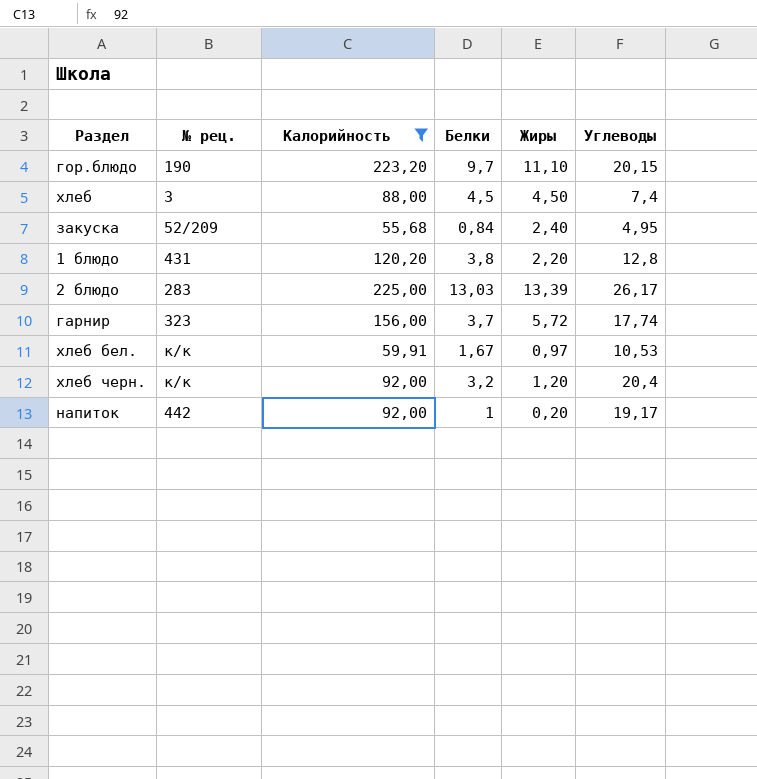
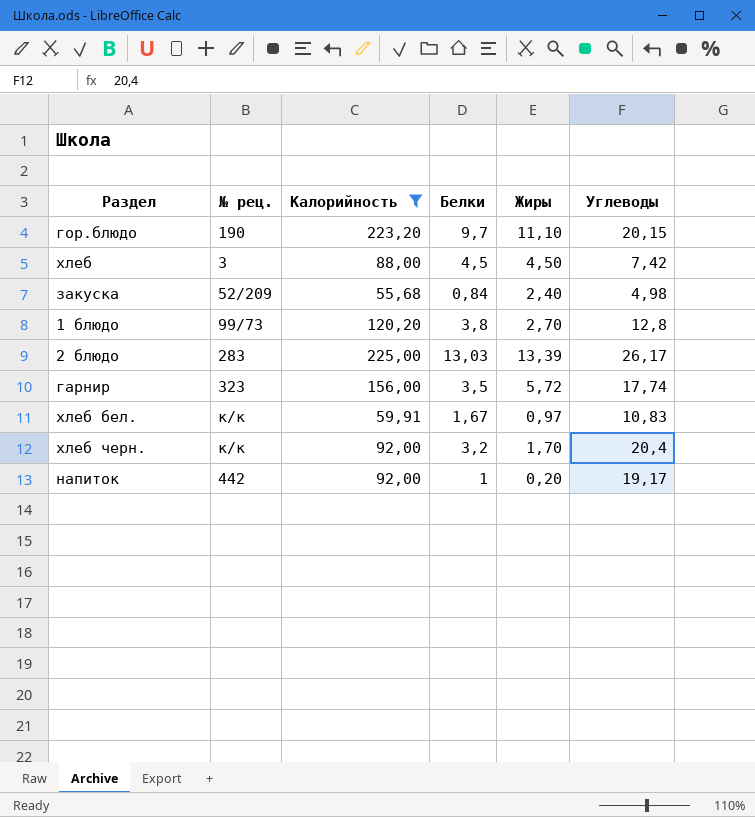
хлеб | Углеводы: 7,4 -> 7,42
закуска | Углеводы: 4,95 -> 4,98
1 блюдо | № рец.: 431 -> 99/73
1 блюдо | Жиры: 2,20 -> 2,70
гарнир | Белки: 3,7 -> 3,5
хлеб бел. | Углеводы: 10,53 -> 10,83
хлеб черн. | Жиры: 1,20 -> 1,70

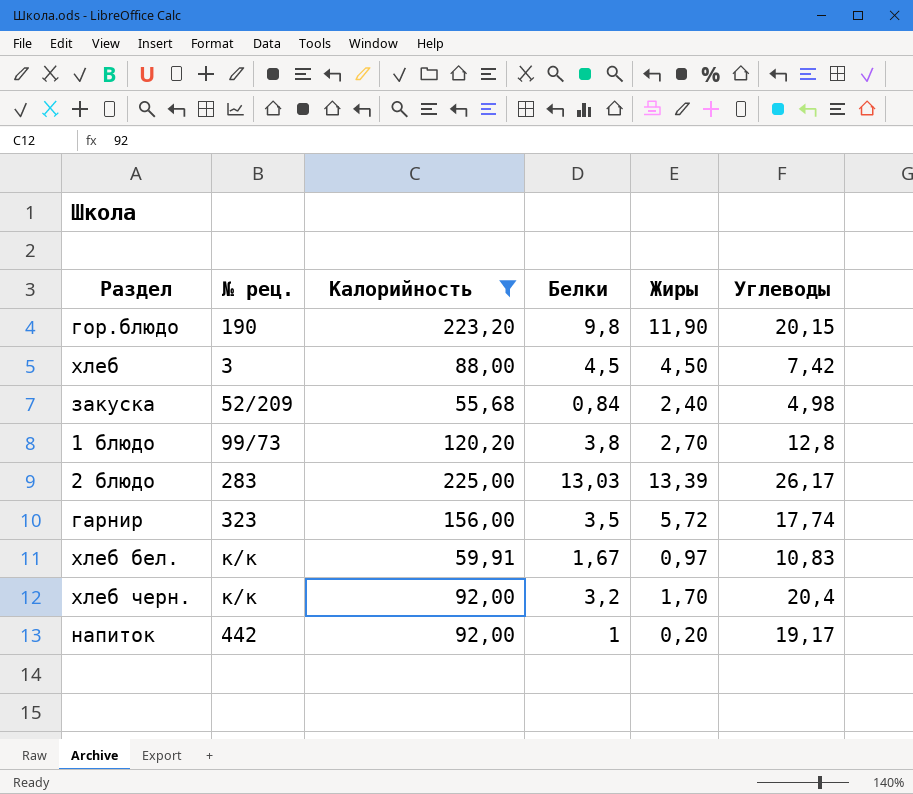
гор.блюдо | Белки: 9,7 -> 9,8
гор.блюдо | Жиры: 11,10 -> 11,90

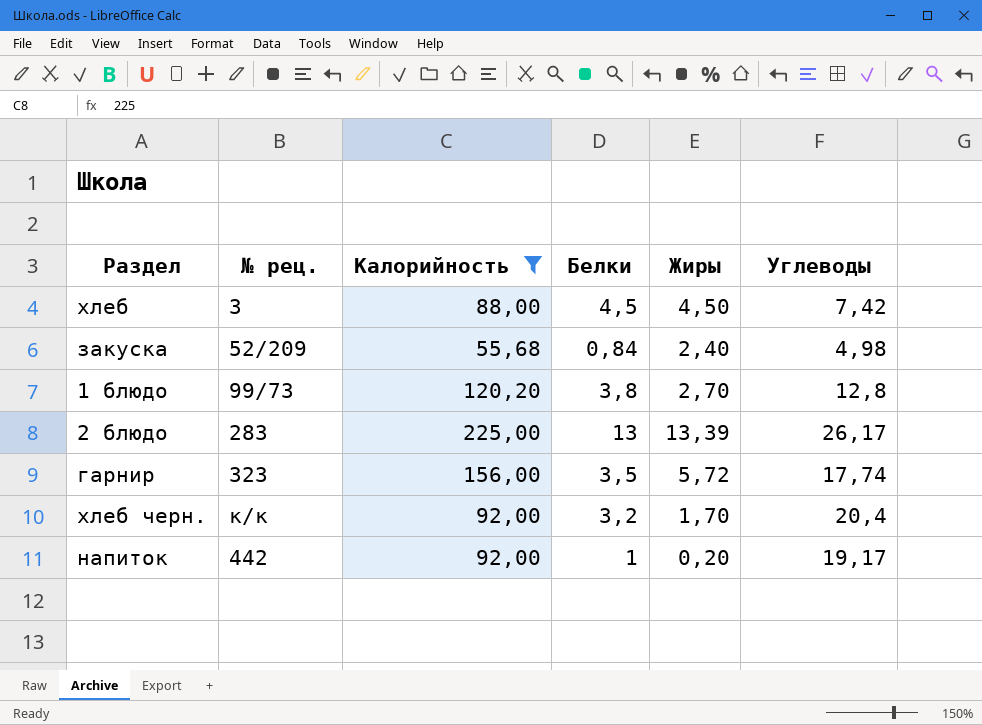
row гор.блюдо: 190 | 223,20 | 9,8 | 11,90 | 20,15 -> none
row хлеб бел.: к/к | 59,91 | 1,67 | 0,97 | 10,83 -> none
2 блюдо | Белки: 13,03 -> 13

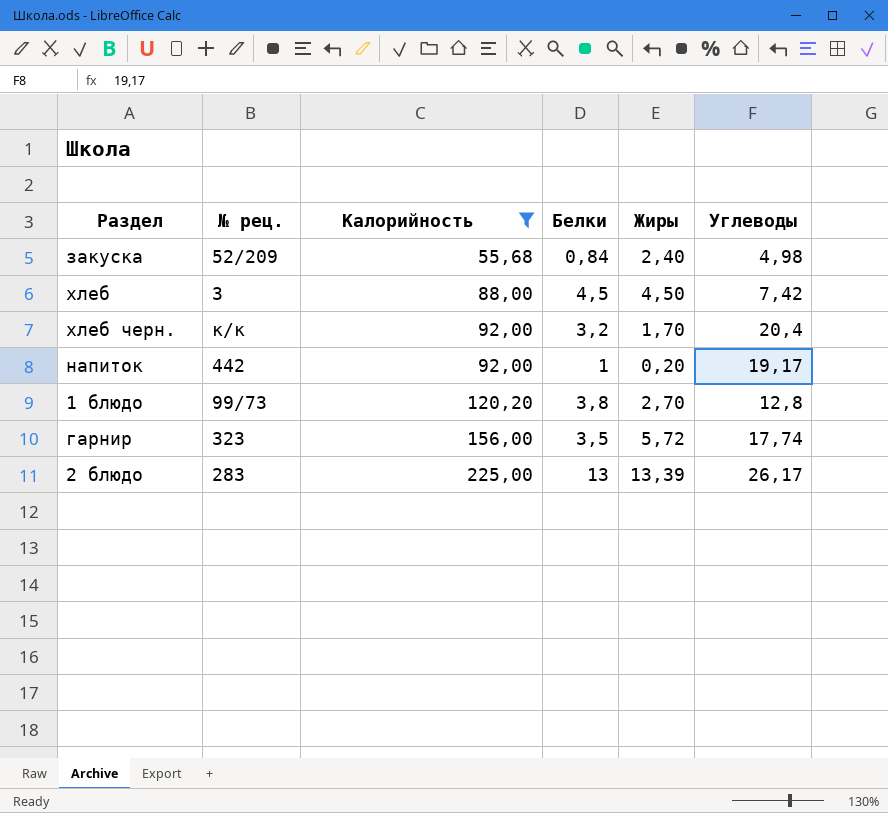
row order: none -> Калорийность ascending

